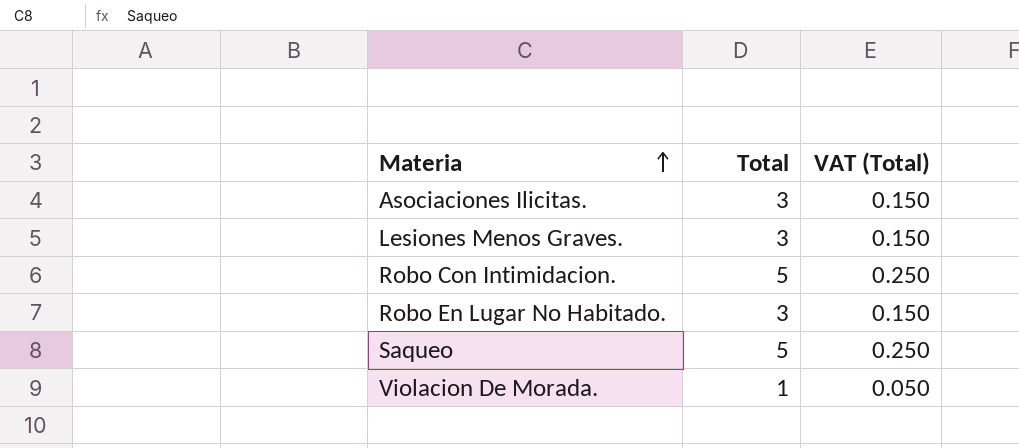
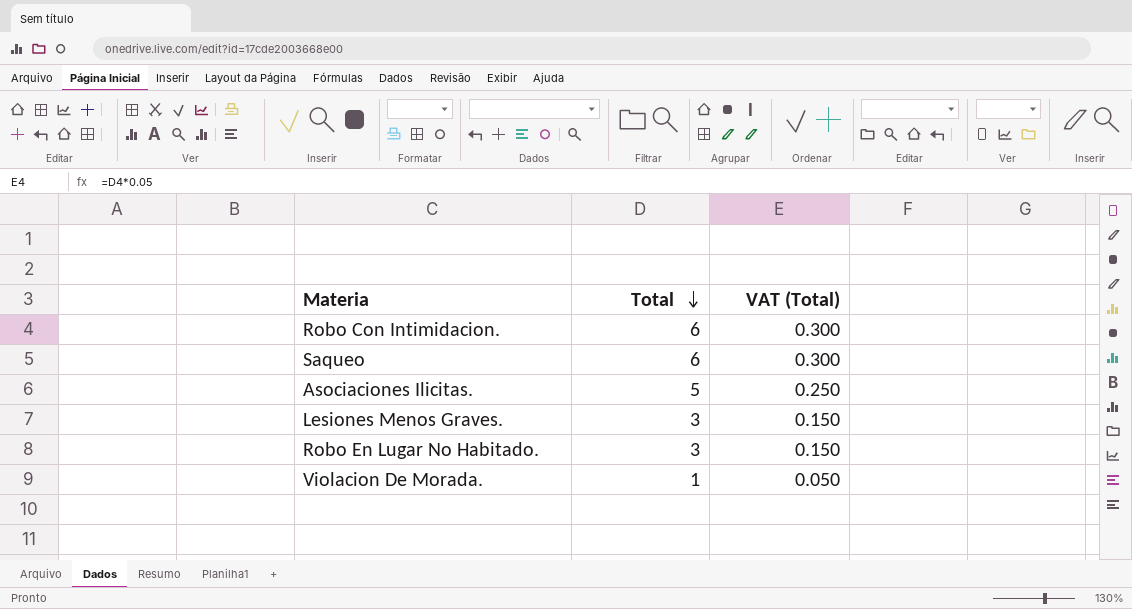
row order: Materia ascending -> Total descending
Robo Con Intimidacion. | Total: 5 -> 6
Robo Con Intimidacion. | VAT (Total): 0.250 -> 0.300
Saqueo | Total: 5 -> 6
Saqueo | VAT (Total): 0.250 -> 0.300
Asociaciones Ilicitas. | Total: 3 -> 5
Asociaciones Ilicitas. | VAT (Total): 0.150 -> 0.250

